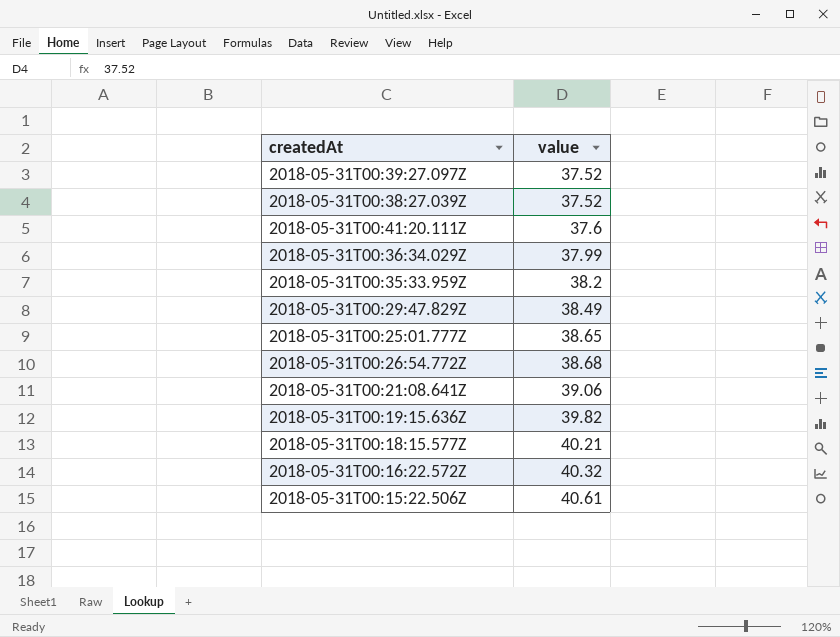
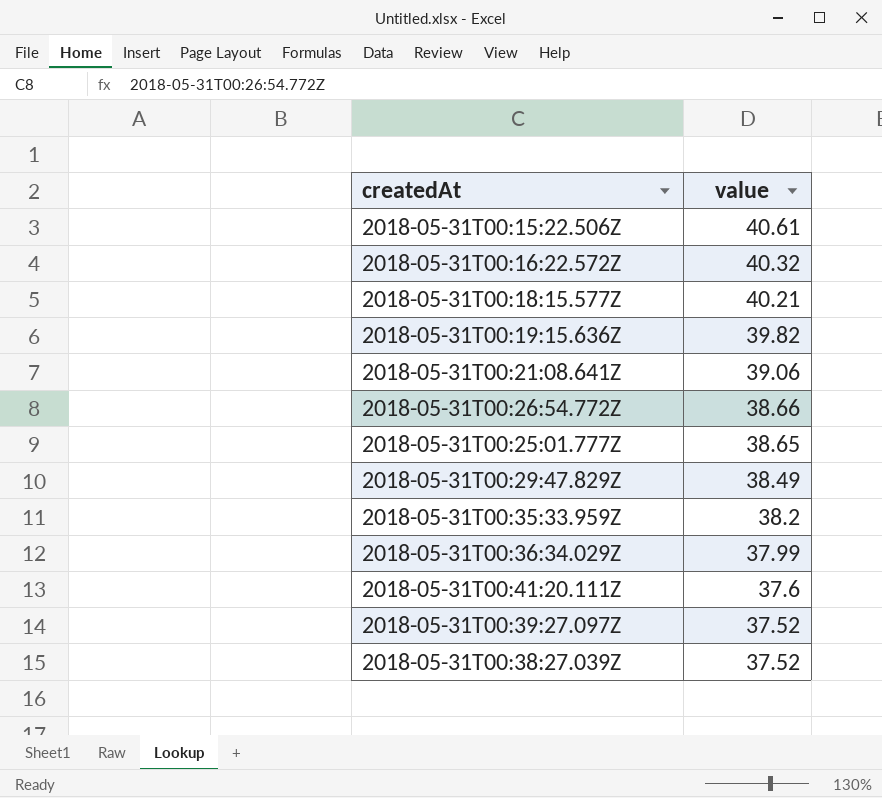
row order: value ascending -> value descending
2018-05-31T00:26:54.772Z | value: 38.68 -> 38.66

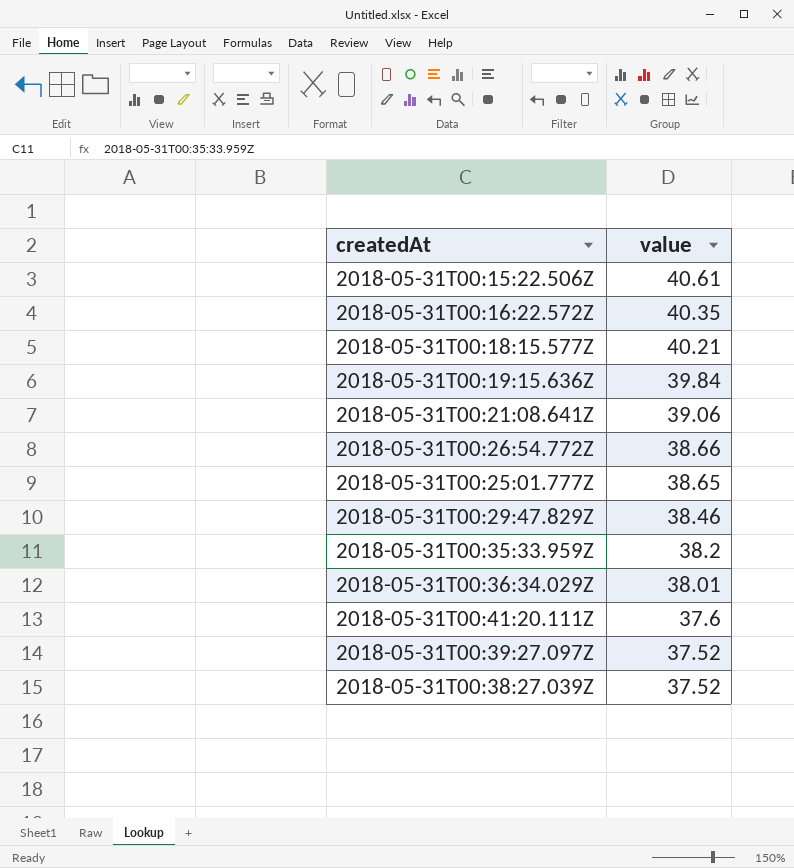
2018-05-31T00:16:22.572Z | value: 40.32 -> 40.35
2018-05-31T00:19:15.636Z | value: 39.82 -> 39.84
2018-05-31T00:29:47.829Z | value: 38.49 -> 38.46
2018-05-31T00:36:34.029Z | value: 37.99 -> 38.01

